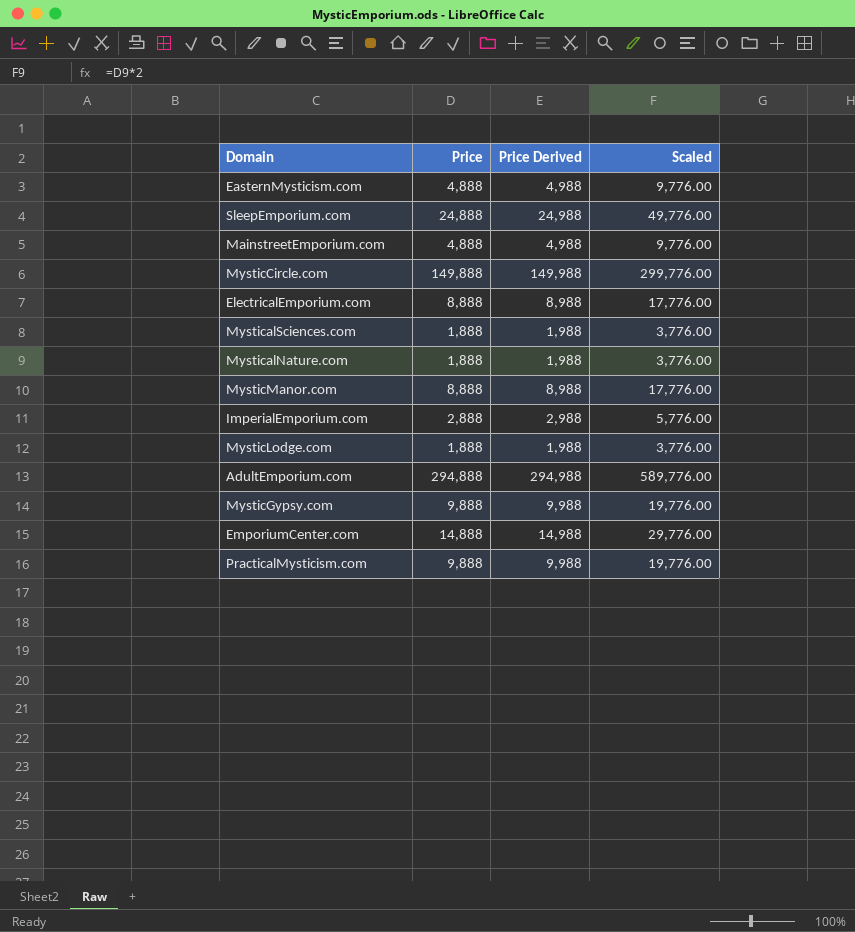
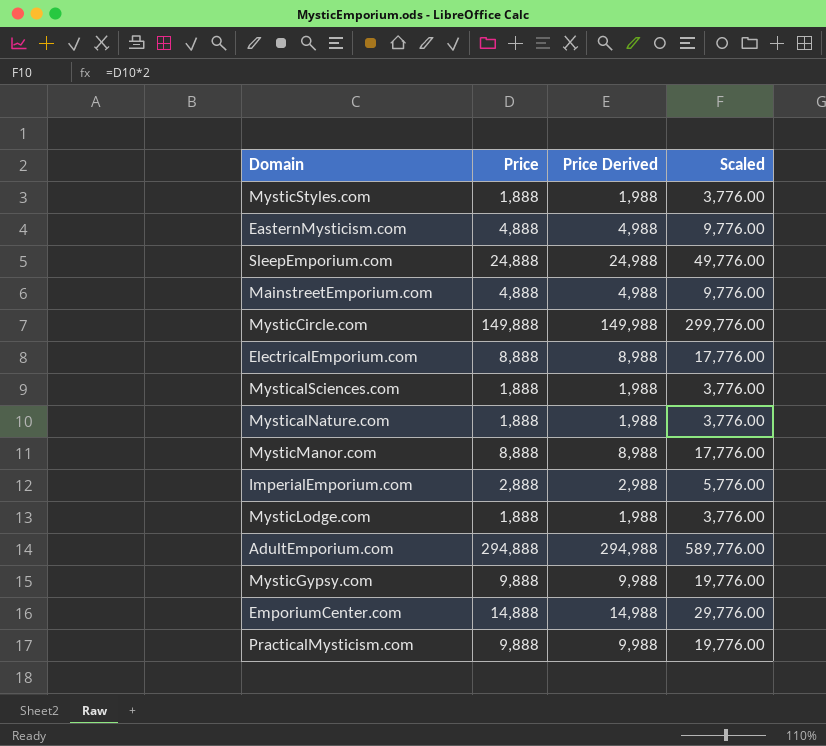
row MysticStyles.com: none -> 1,888 | 1,988 | 3,776.00

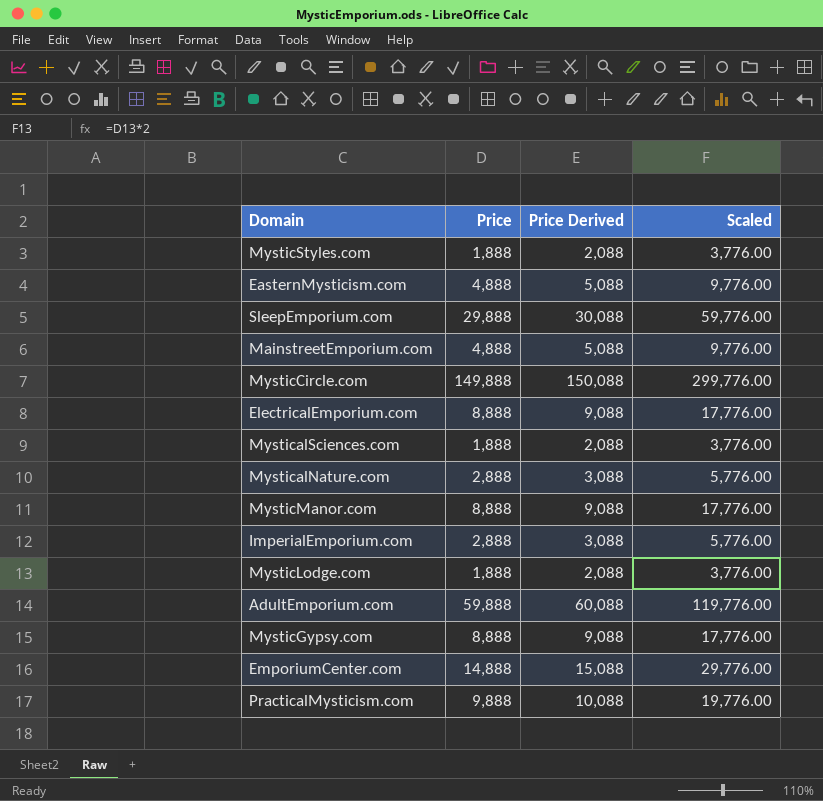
column Price Derived | formula: [Price] + 100 -> [Price] + 200
SleepEmporium.com | Price: 24,888 -> 29,888
SleepEmporium.com | Scaled: 49,776.00 -> 59,776.00
MysticalNature.com | Price: 1,888 -> 2,888
MysticalNature.com | Scaled: 3,776.00 -> 5,776.00
AdultEmporium.com | Price: 294,888 -> 59,888
AdultEmporium.com | Scaled: 589,776.00 -> 119,776.00
MysticGypsy.com | Price: 9,888 -> 8,888
MysticGypsy.com | Scaled: 19,776.00 -> 17,776.00

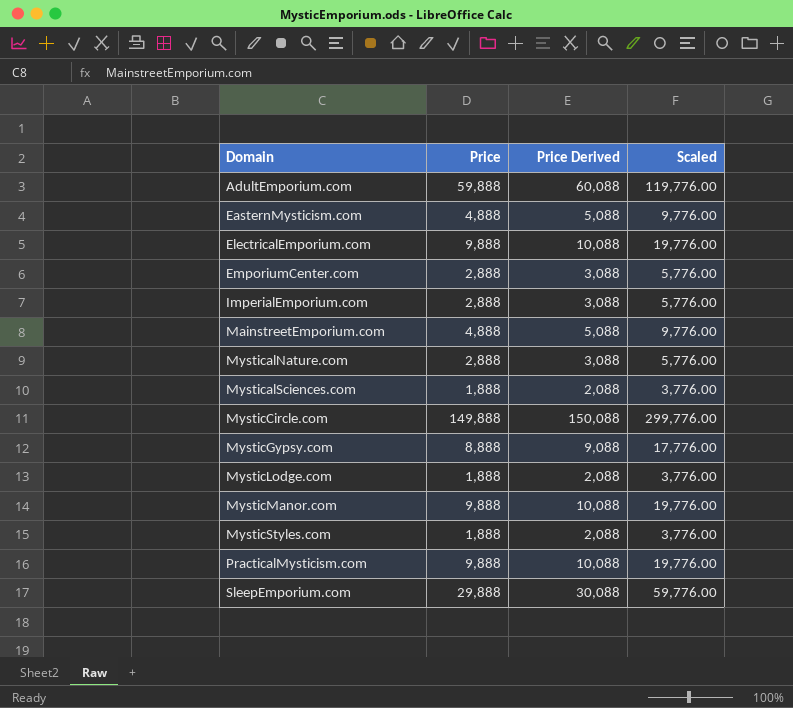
row order: none -> Domain ascending
ElectricalEmporium.com | Price: 8,888 -> 9,888
ElectricalEmporium.com | Price Derived: 9,088 -> 10,088
ElectricalEmporium.com | Scaled: 17,776.00 -> 19,776.00
EmporiumCenter.com | Price: 14,888 -> 2,888
EmporiumCenter.com | Price Derived: 15,088 -> 3,088
EmporiumCenter.com | Scaled: 29,776.00 -> 5,776.00
MysticManor.com | Price: 8,888 -> 9,888
MysticManor.com | Price Derived: 9,088 -> 10,088
MysticManor.com | Scaled: 17,776.00 -> 19,776.00

